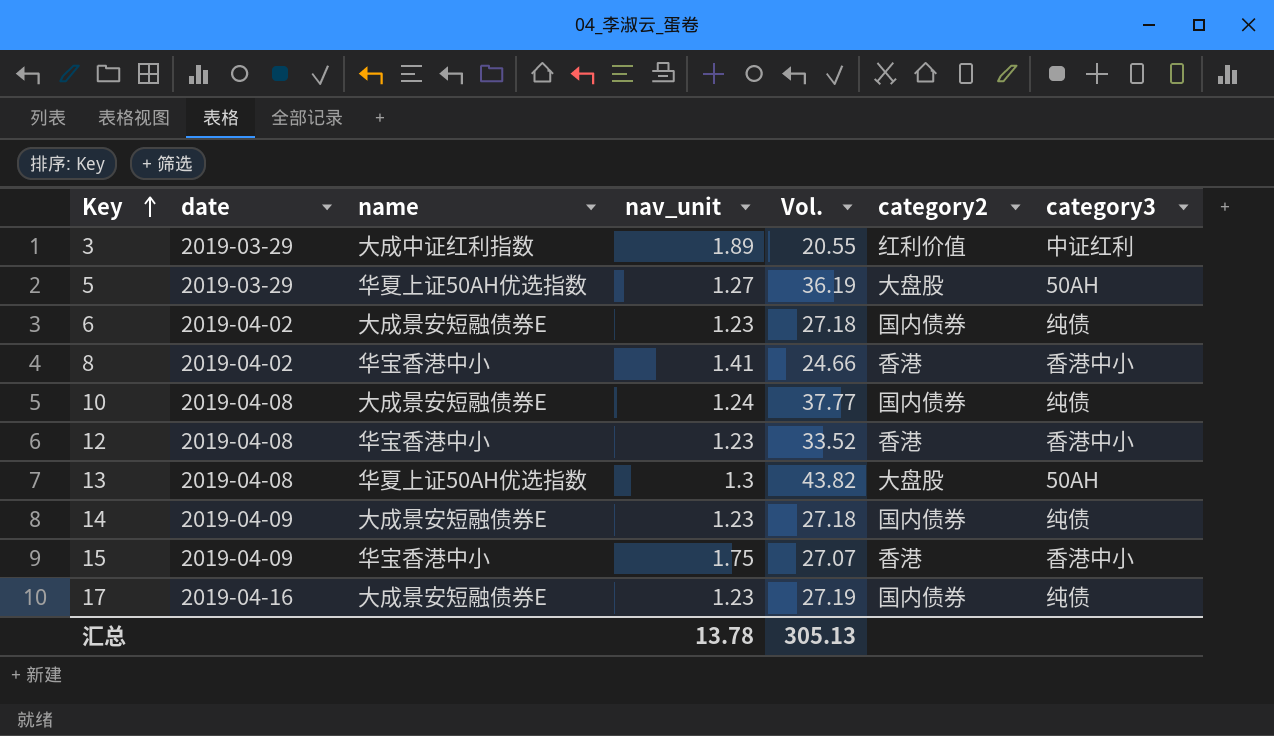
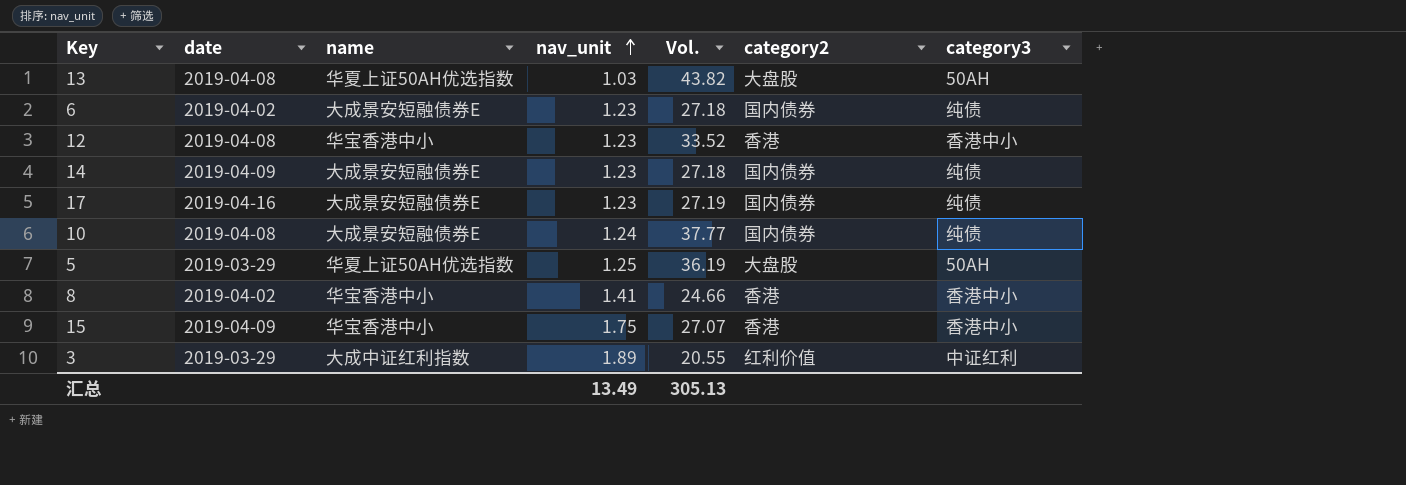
row order: Key ascending -> nav_unit ascending
13 | nav_unit: 1.3 -> 1.03
5 | nav_unit: 1.27 -> 1.25
汇总 | nav_unit: 13.78 -> 13.49

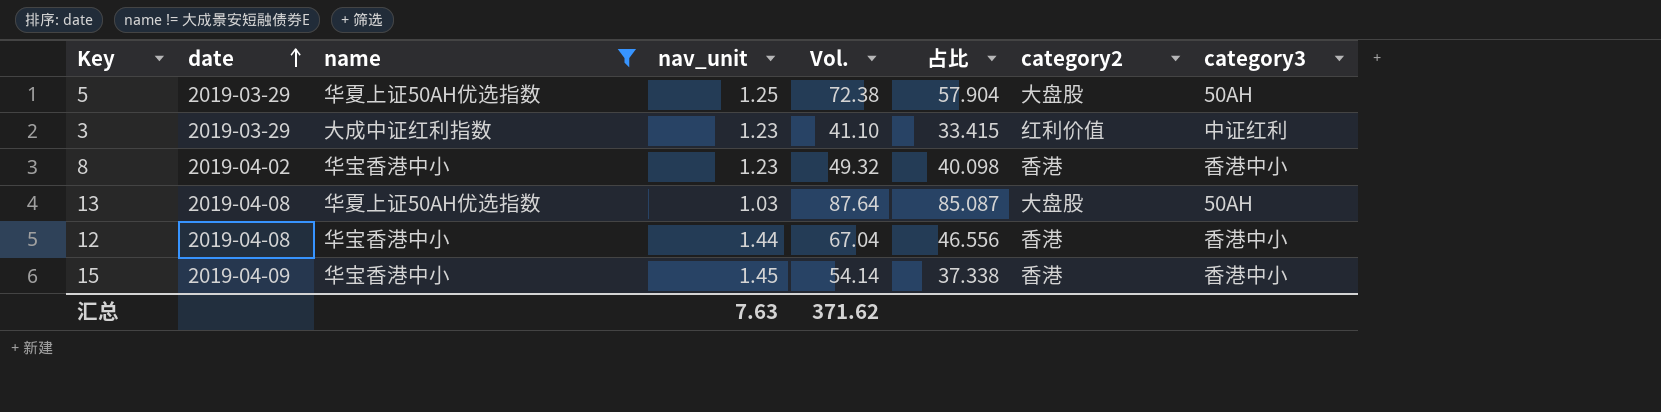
filter: none -> name != 大成景安短融债券E
row order: nav_unit ascending -> date ascending
column 占比 | formula: none -> [Vol.] / [nav_unit]
5 | Vol.: 36.19 -> 72.38
3 | nav_unit: 1.89 -> 1.23
3 | Vol.: 20.55 -> 41.10
8 | nav_unit: 1.41 -> 1.23
8 | Vol.: 24.66 -> 49.32
13 | Vol.: 43.82 -> 87.64
12 | nav_unit: 1.23 -> 1.44
12 | Vol.: 33.52 -> 67.04
15 | nav_unit: 1.75 -> 1.45
15 | Vol.: 27.07 -> 54.14
汇总 | nav_unit: 13.49 -> 7.63
汇总 | Vol.: 305.13 -> 371.62

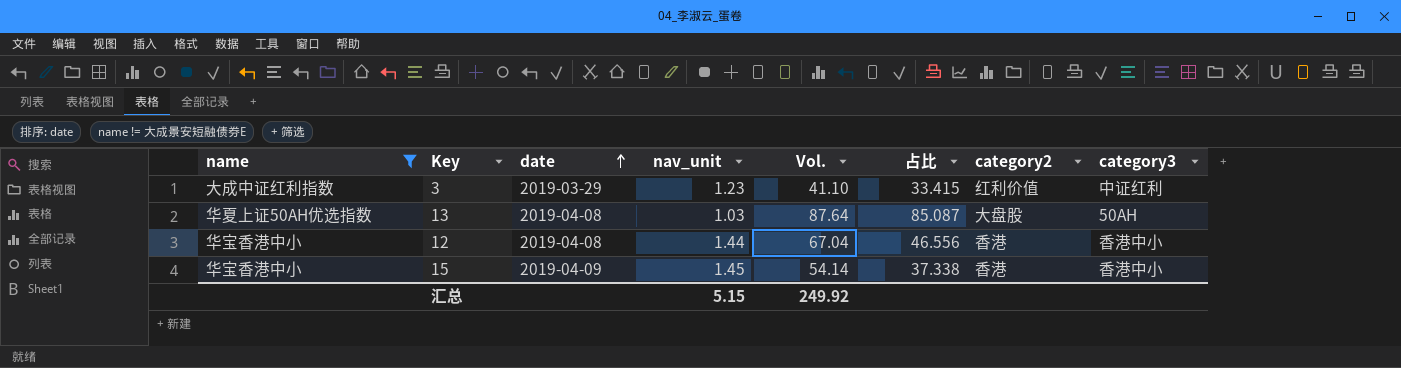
column name | position: 3 -> 1
row 5: 2019-03-29 | 华夏上证50AH优选指数 | 1.25 | 72.38 | 57.904 | 大盘股 | 50AH -> none
row 8: 2019-04-02 | 华宝香港中小 | 1.23 | 49.32 | 40.098 | 香港 | 香港中小 -> none
汇总 | nav_unit: 7.63 -> 5.15
汇总 | Vol.: 371.62 -> 249.92

